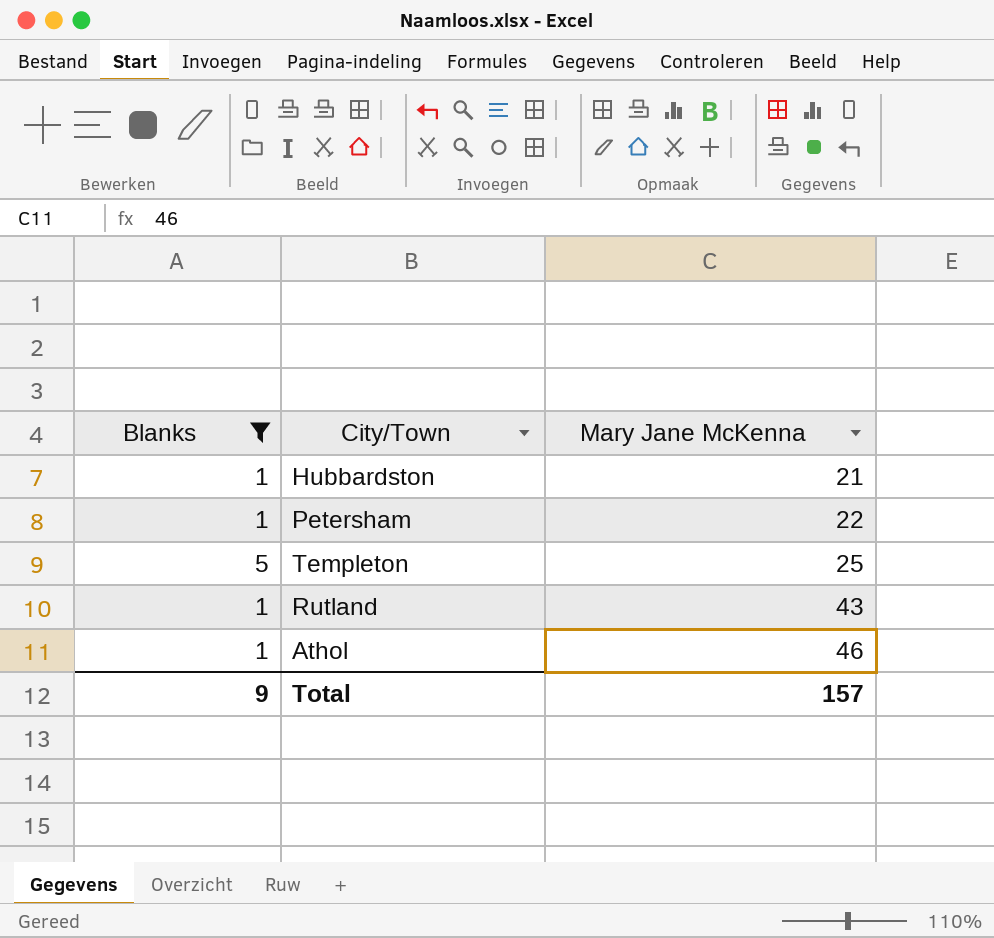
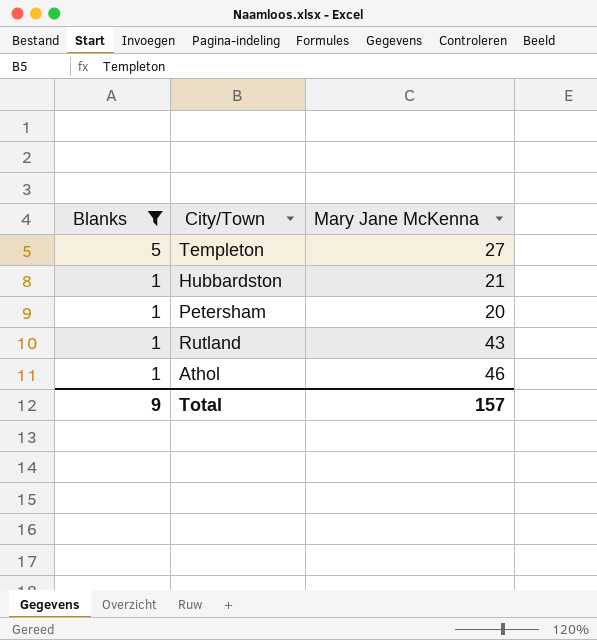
row order: Mary Jane McKenna ascending -> Blanks descending
Templeton | Mary Jane McKenna: 25 -> 27
Petersham | Mary Jane McKenna: 22 -> 20

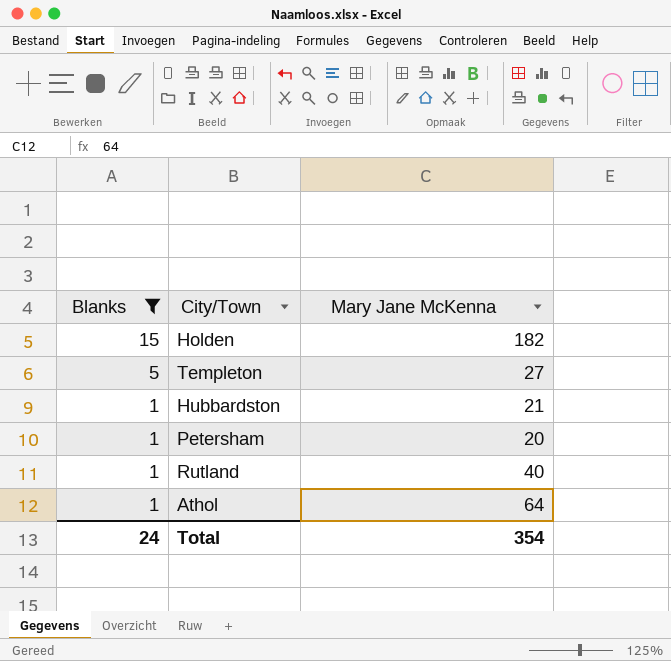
row Holden: none -> 15 | 182
Rutland | Mary Jane McKenna: 43 -> 40
Athol | Mary Jane McKenna: 46 -> 64
Total | Blanks: 9 -> 24
Total | Mary Jane McKenna: 157 -> 354

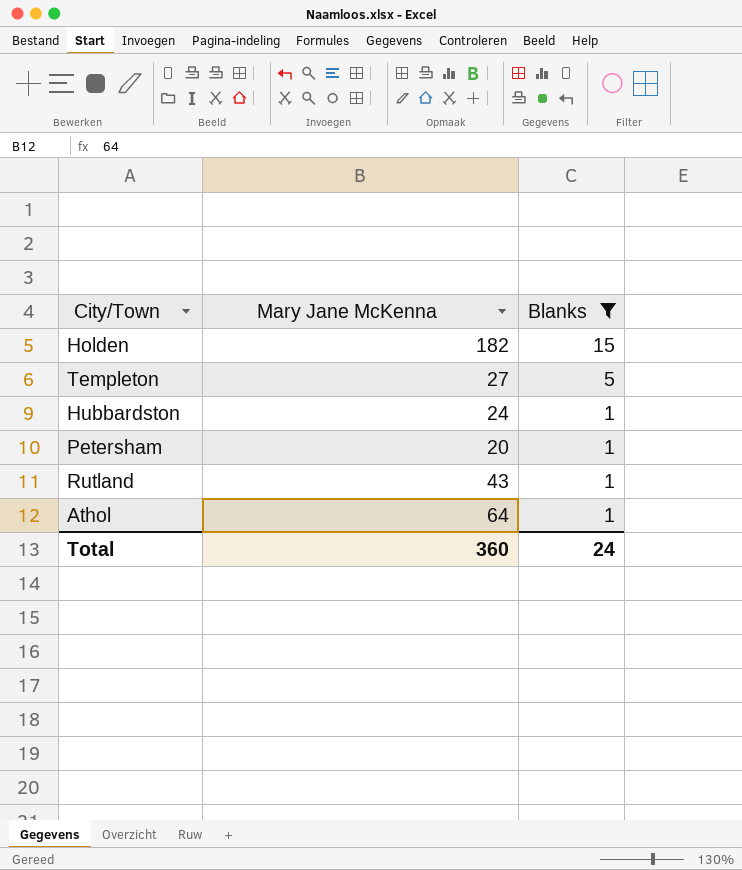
column Blanks | position: 1 -> 3
Hubbardston | Mary Jane McKenna: 21 -> 24
Rutland | Mary Jane McKenna: 40 -> 43
Total | Mary Jane McKenna: 354 -> 360

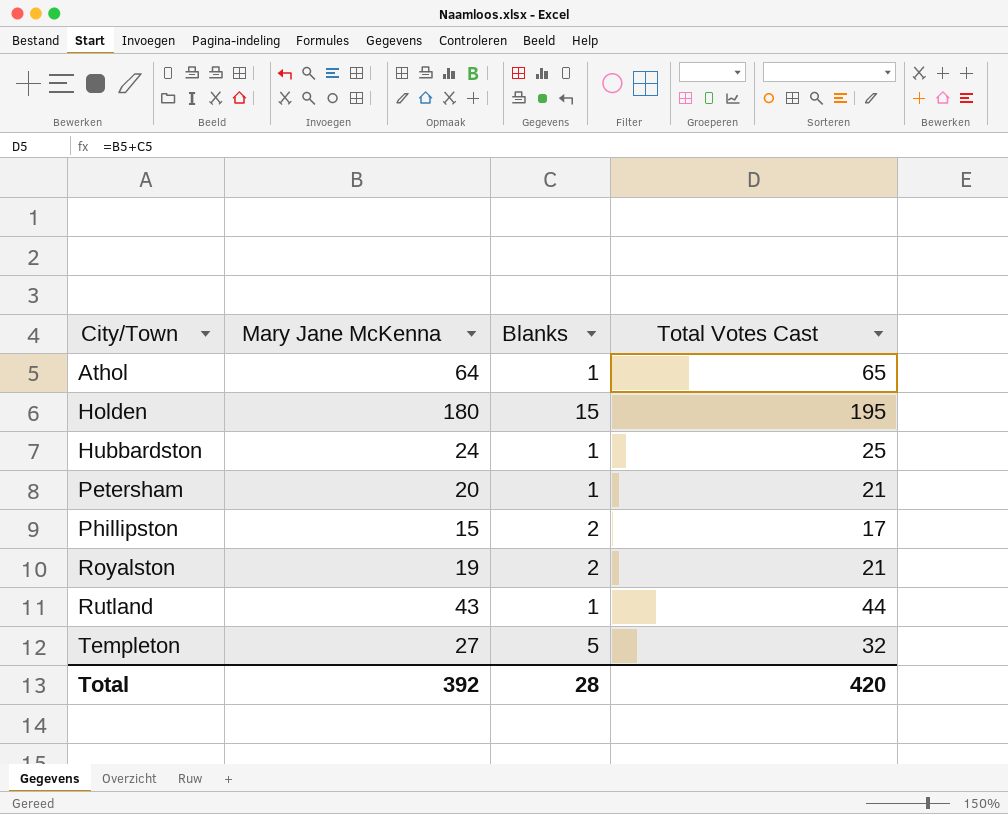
filter: Blanks != 2 -> none
row order: Blanks descending -> City/Town ascending
column Total Votes Cast | formula: none -> [Mary Jane McKenna] + [Blanks]
Holden | Mary Jane McKenna: 182 -> 180
Total | Mary Jane McKenna: 360 -> 392
Total | Blanks: 24 -> 28

